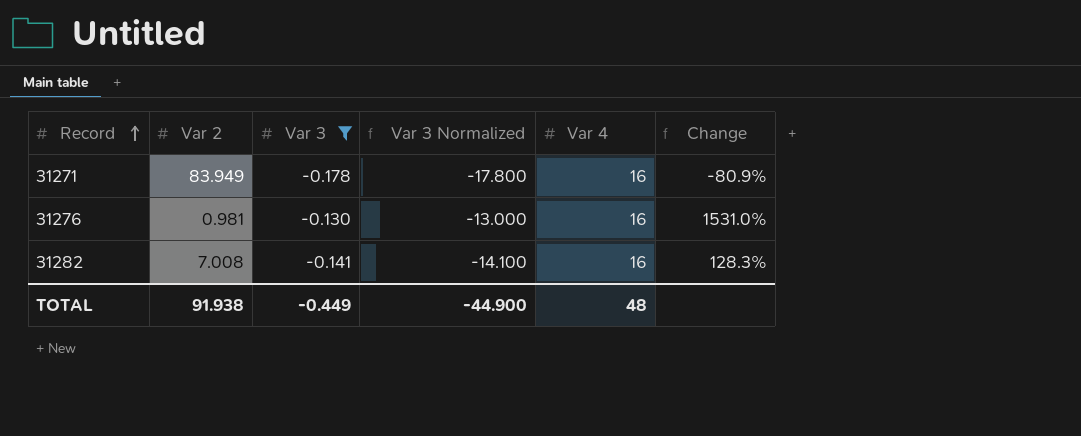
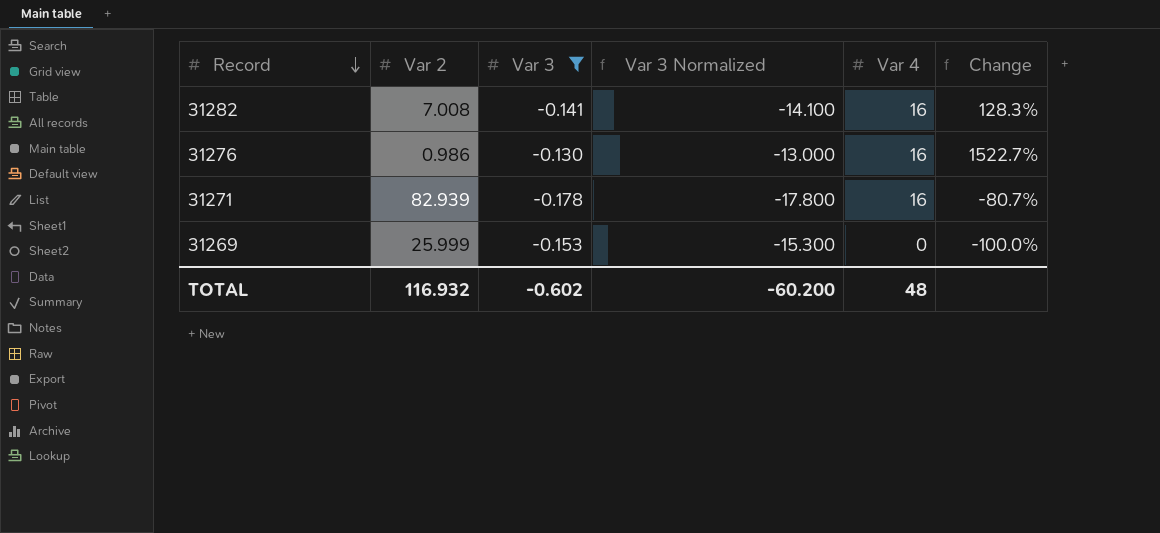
row order: Record ascending -> Record descending
31276 | Var 2: 0.981 -> 0.986
31276 | Change: 1531.0% -> 1522.7%
31271 | Var 2: 83.949 -> 82.939
31271 | Change: -80.9% -> -80.7%
row 31269: none -> 25.999 | -0.153 | -15.300 | 0 | -100.0%
TOTAL | Var 2: 91.938 -> 116.932
TOTAL | Var 3: -0.449 -> -0.602
TOTAL | Var 3 Normalized: -44.900 -> -60.200

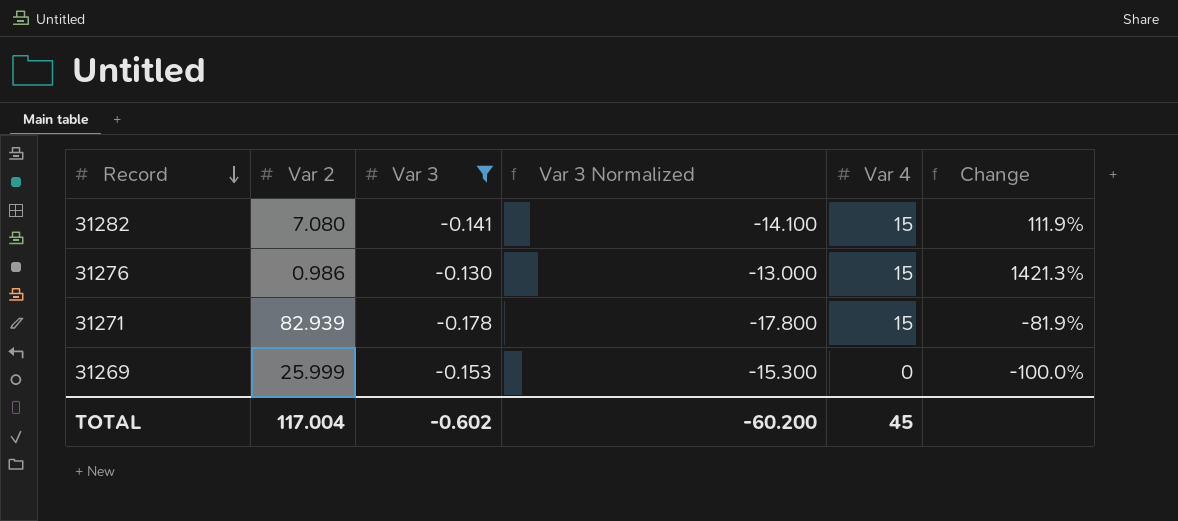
31282 | Var 2: 7.008 -> 7.080
31282 | Var 4: 16 -> 15
31282 | Change: 128.3% -> 111.9%
31276 | Var 4: 16 -> 15
31276 | Change: 1522.7% -> 1421.3%
31271 | Var 4: 16 -> 15
31271 | Change: -80.7% -> -81.9%
TOTAL | Var 2: 116.932 -> 117.004
TOTAL | Var 4: 48 -> 45

